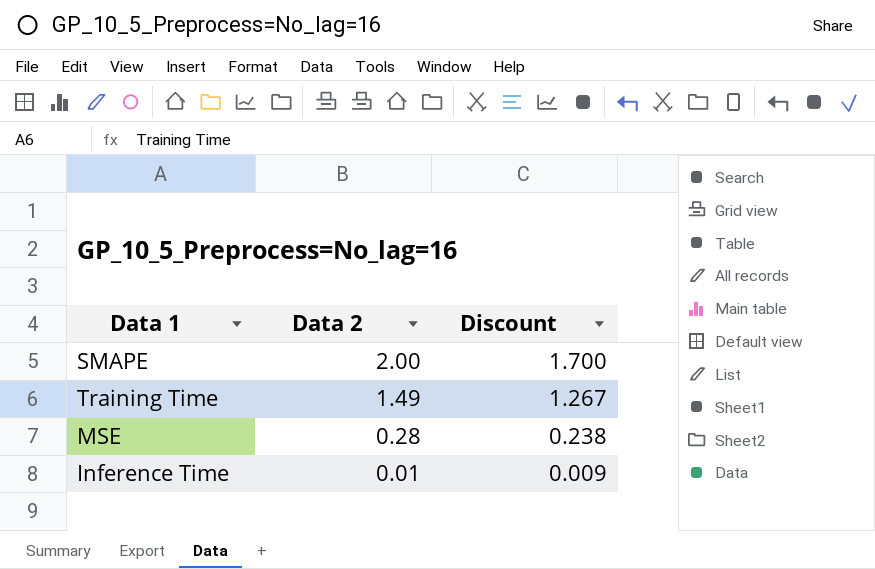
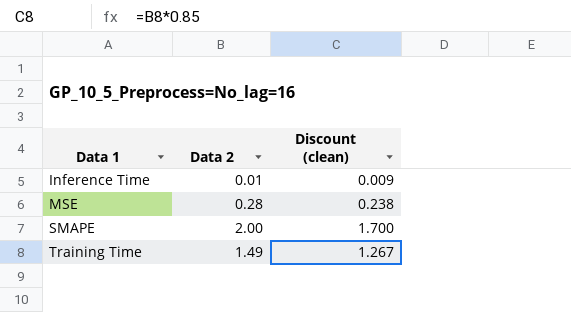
row order: Data 2 descending -> Data 1 ascending
column name: Discount -> Discount (clean)

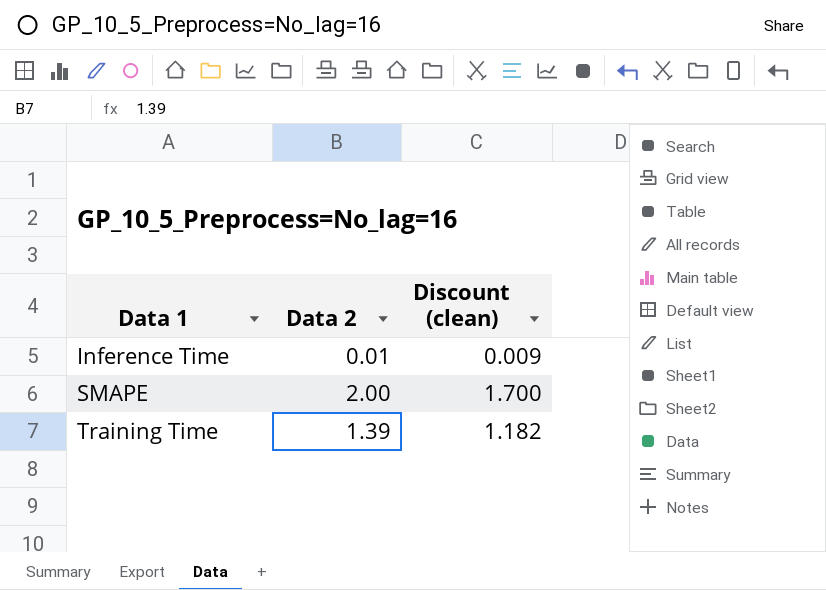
row MSE: 0.28 | 0.238 -> none
Training Time | Data 2: 1.49 -> 1.39
Training Time | Discount (clean): 1.267 -> 1.182

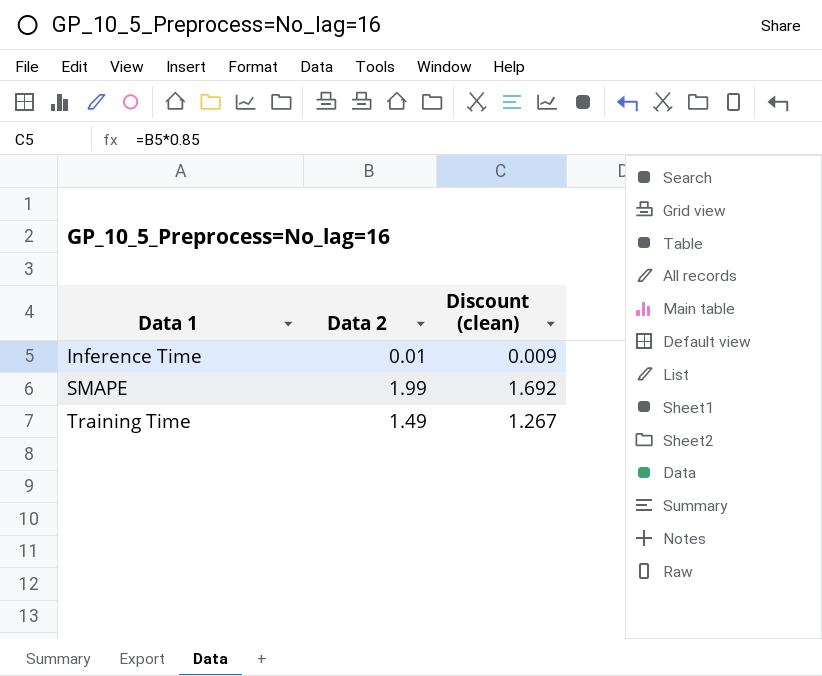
SMAPE | Data 2: 2.00 -> 1.99
SMAPE | Discount (clean): 1.700 -> 1.692
Training Time | Data 2: 1.39 -> 1.49
Training Time | Discount (clean): 1.182 -> 1.267

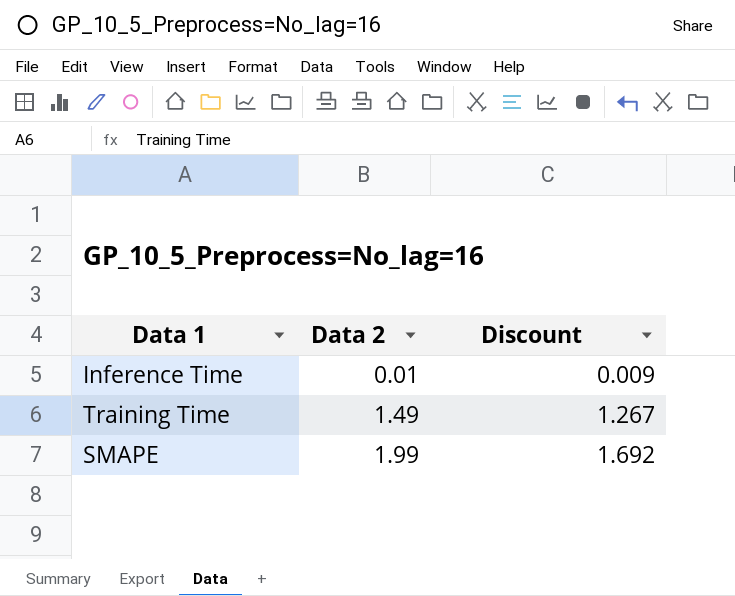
row order: Data 1 ascending -> Data 2 ascending
column name: Discount (clean) -> Discount

